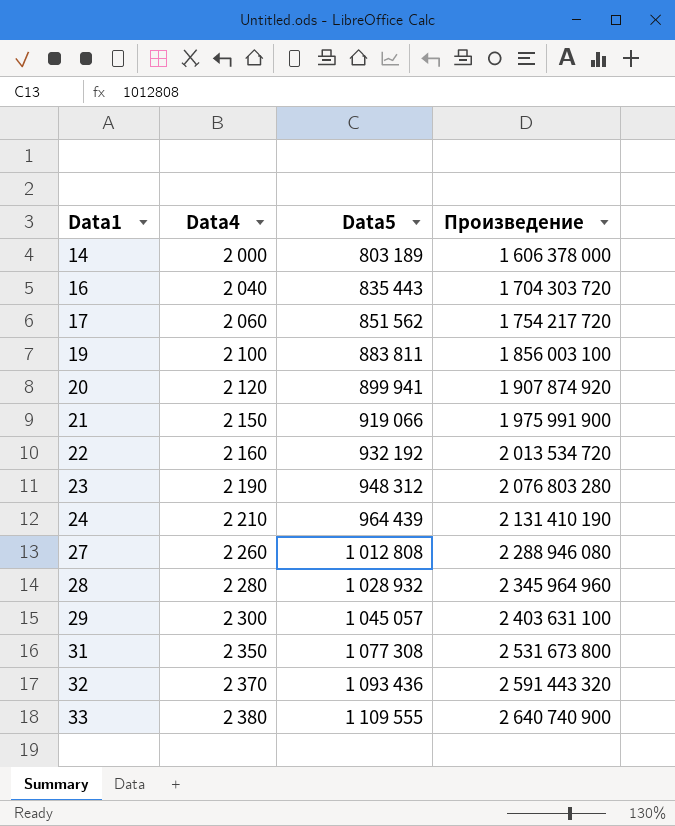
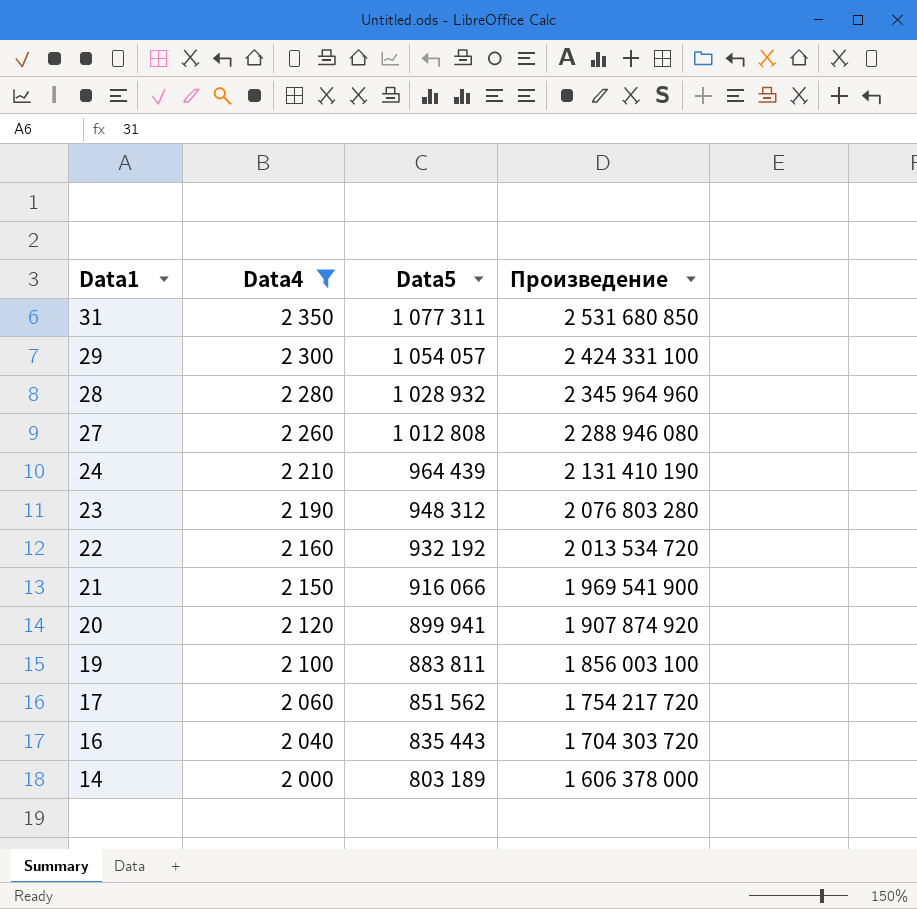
filter: none -> Data4 <= 2 350
row order: Data1 ascending -> Data1 descending
31 | Data5: 1 077 308 -> 1 077 311
31 | Произведение: 2 531 673 800 -> 2 531 680 850
29 | Data5: 1 045 057 -> 1 054 057
29 | Произведение: 2 403 631 100 -> 2 424 331 100
21 | Data5: 919 066 -> 916 066
21 | Произведение: 1 975 991 900 -> 1 969 541 900

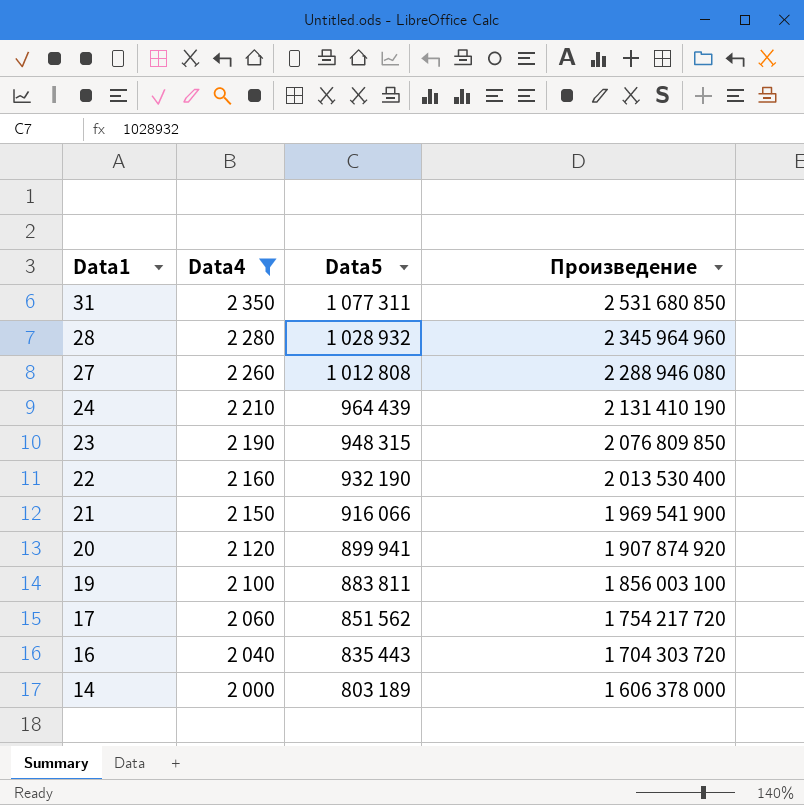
row 29: 2 300 | 1 054 057 | 2 424 331 100 -> none
23 | Data5: 948 312 -> 948 315
23 | Произведение: 2 076 803 280 -> 2 076 809 850
22 | Data5: 932 192 -> 932 190
22 | Произведение: 2 013 534 720 -> 2 013 530 400

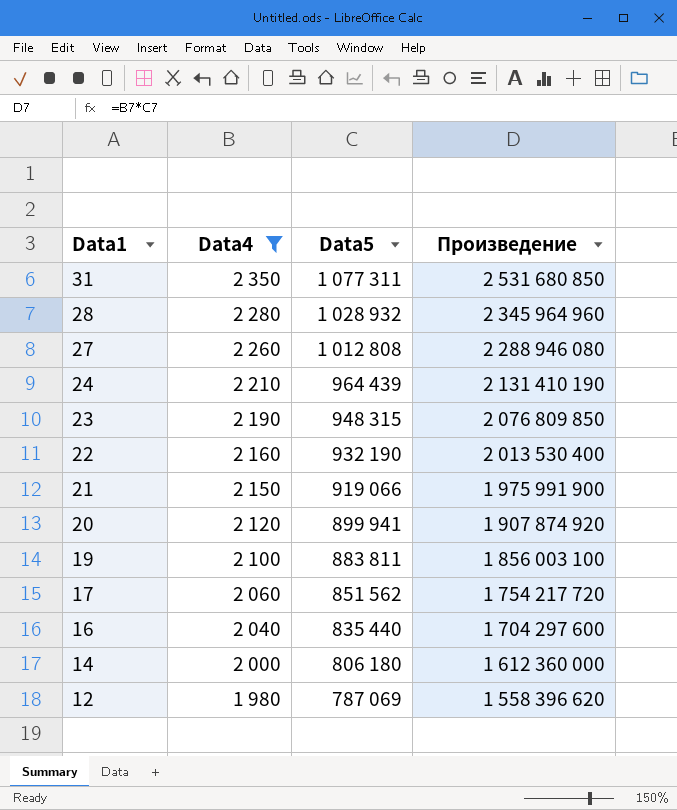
21 | Data5: 916 066 -> 919 066
21 | Произведение: 1 969 541 900 -> 1 975 991 900
16 | Data5: 835 443 -> 835 440
16 | Произведение: 1 704 303 720 -> 1 704 297 600
14 | Data5: 803 189 -> 806 180
14 | Произведение: 1 606 378 000 -> 1 612 360 000
row 12: none -> 1 980 | 787 069 | 1 558 396 620

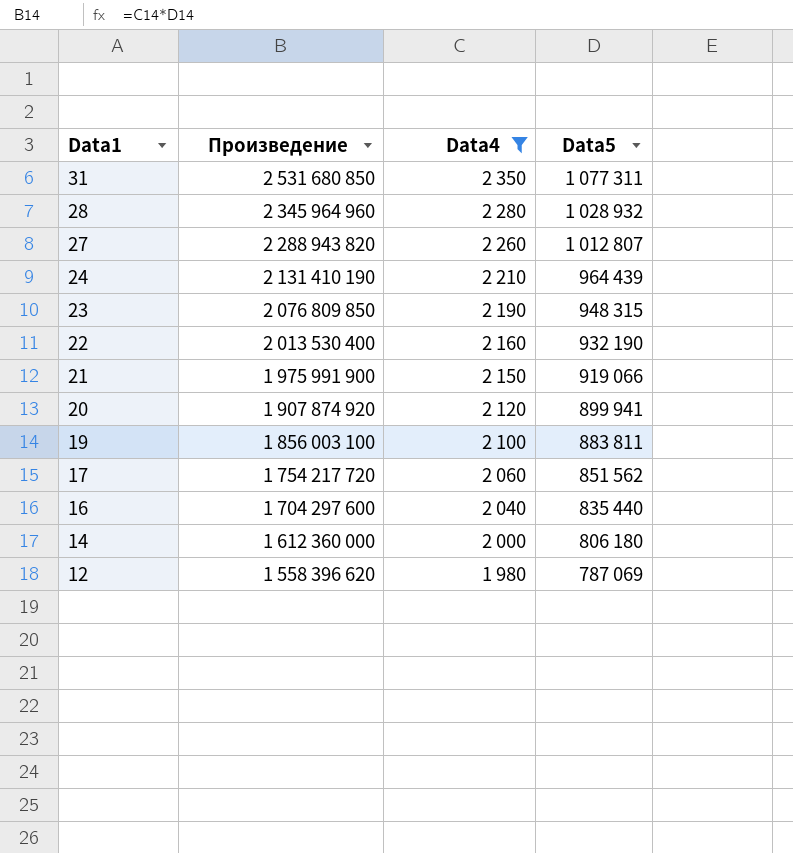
column Произведение | position: 4 -> 2
27 | Произведение: 2 288 946 080 -> 2 288 943 820
27 | Data5: 1 012 808 -> 1 012 807

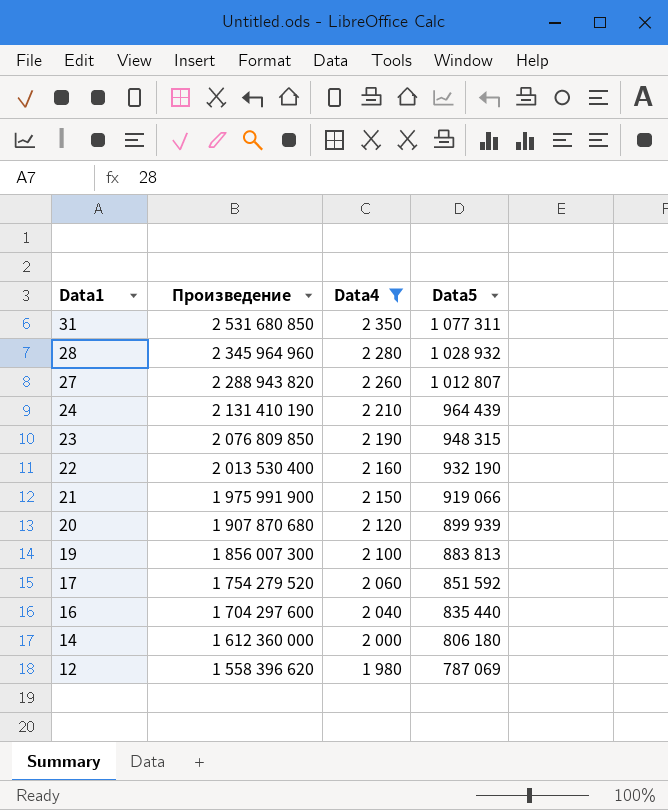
20 | Произведение: 1 907 874 920 -> 1 907 870 680
20 | Data5: 899 941 -> 899 939
19 | Произведение: 1 856 003 100 -> 1 856 007 300
19 | Data5: 883 811 -> 883 813
17 | Произведение: 1 754 217 720 -> 1 754 279 520
17 | Data5: 851 562 -> 851 592

